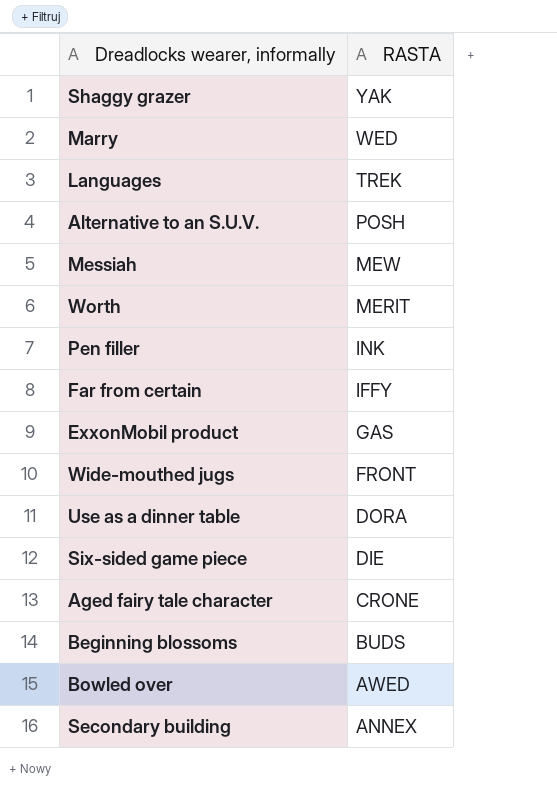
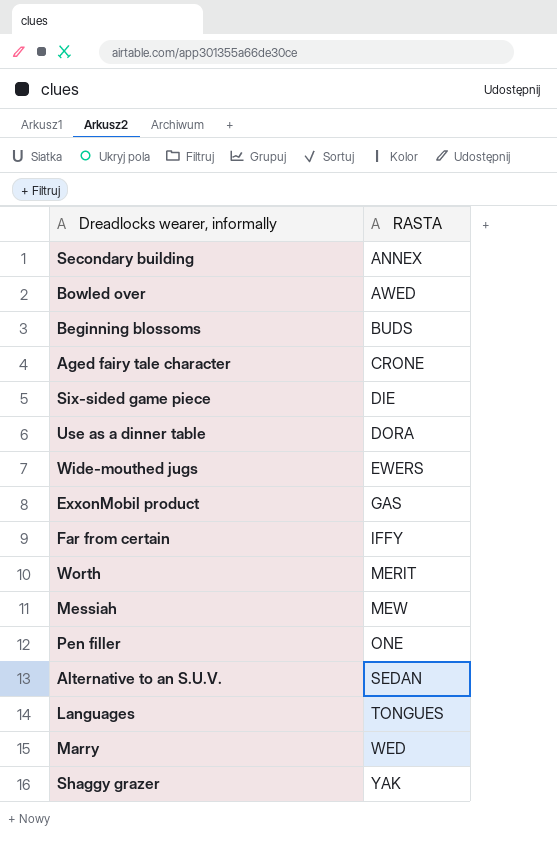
row order: RASTA descending -> RASTA ascending
Wide-mouthed jugs | RASTA: FRONT -> EWERS
Pen filler | RASTA: INK -> ONE
Alternative to an S.U.V. | RASTA: POSH -> SEDAN
Languages | RASTA: TREK -> TONGUES

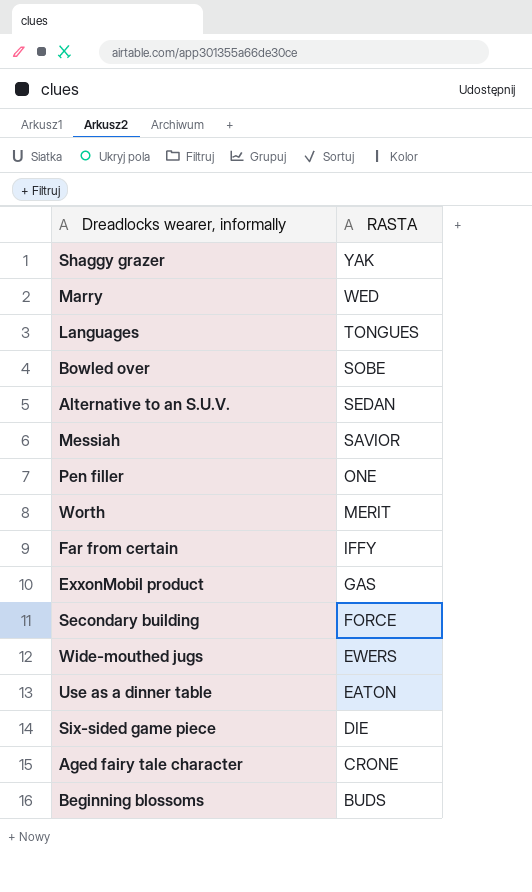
row order: RASTA ascending -> RASTA descending
Bowled over | RASTA: AWED -> SOBE
Messiah | RASTA: MEW -> SAVIOR
Secondary building | RASTA: ANNEX -> FORCE
Use as a dinner table | RASTA: DORA -> EATON

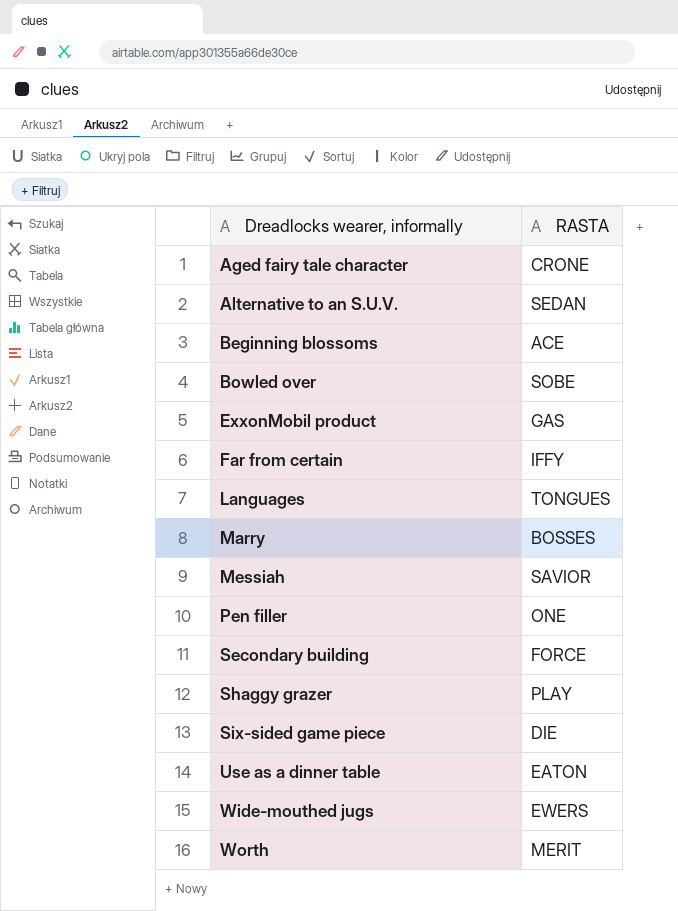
row order: RASTA descending -> Dreadlocks wearer, informally ascending
Beginning blossoms | RASTA: BUDS -> ACE
Marry | RASTA: WED -> BOSSES
Shaggy grazer | RASTA: YAK -> PLAY

